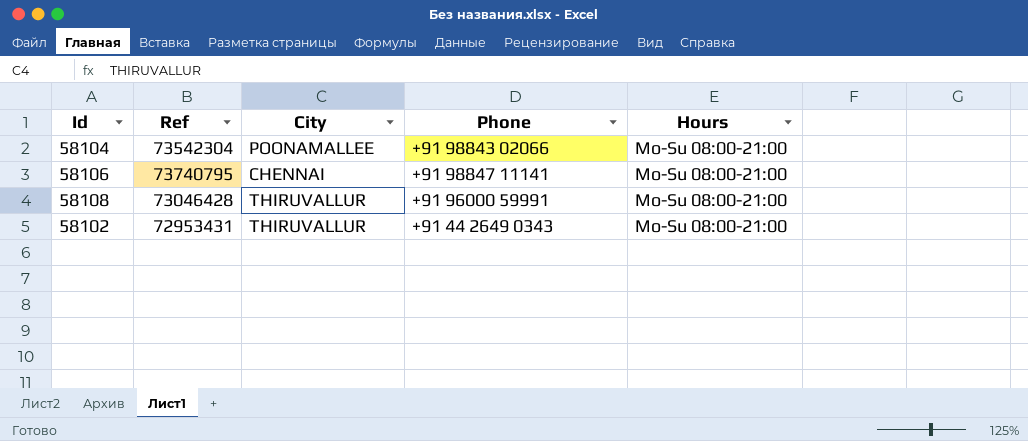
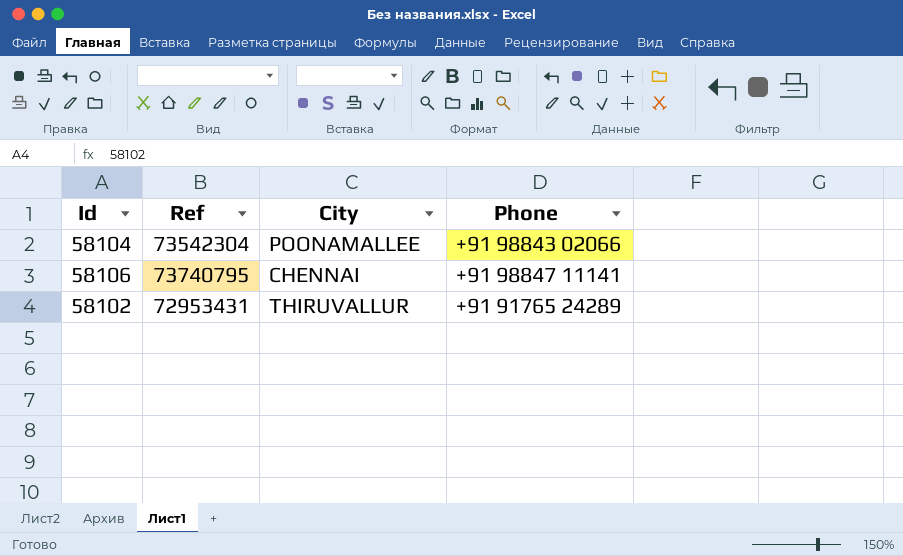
column Hours | position: 5 -> none
row 58108: 73046428 | THIRUVALLUR | +91 96000 59991 | Mo-Su 08:00-21:00 -> none
58102 | Phone: +91 44 2649 0343 -> +91 91765 24289

